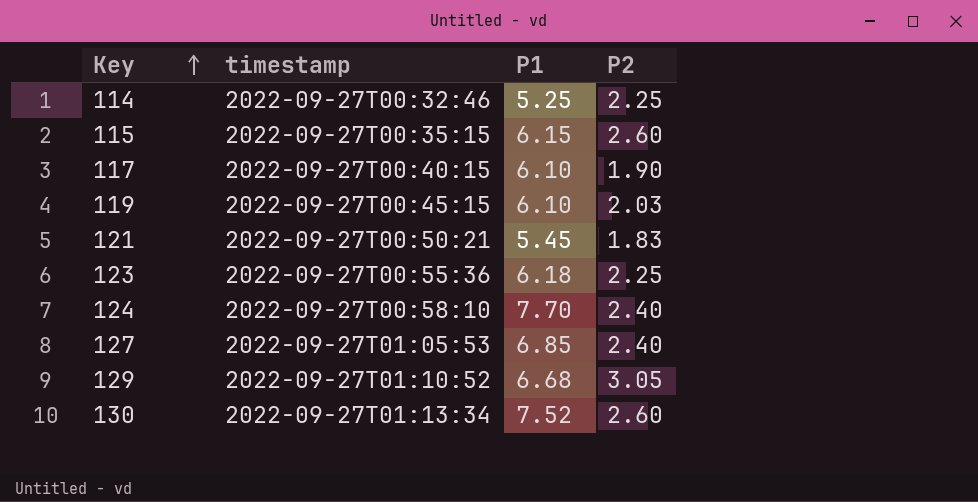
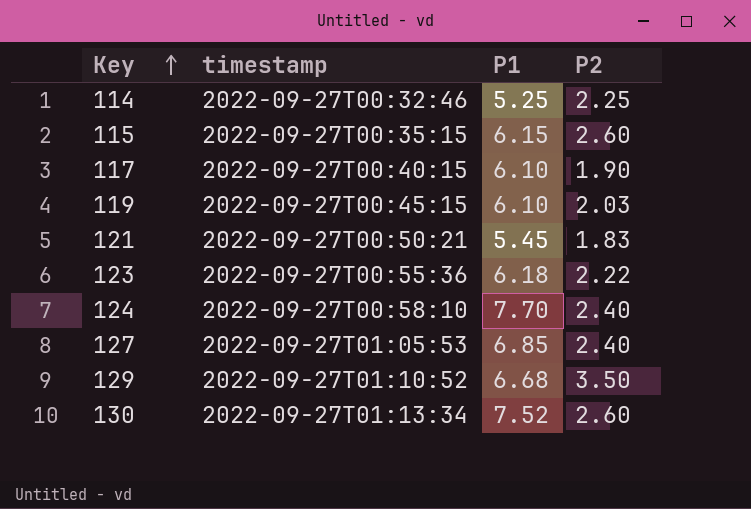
123 | P2: 2.25 -> 2.22
129 | P2: 3.05 -> 3.50

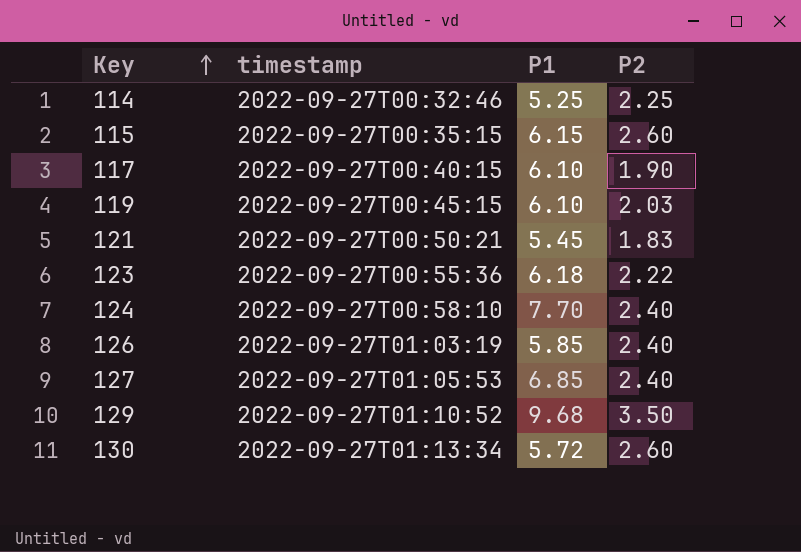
row 126: none -> 2022-09-27T01:03:19 | 5.85 | 2.40
129 | P1: 6.68 -> 9.68
130 | P1: 7.52 -> 5.72

